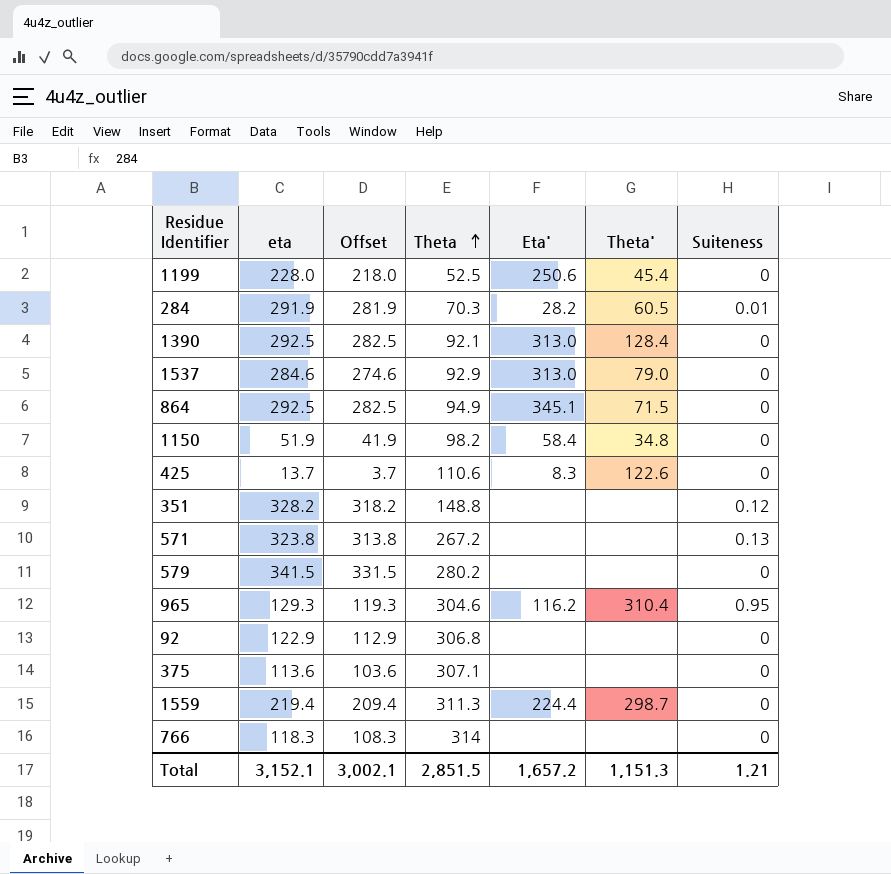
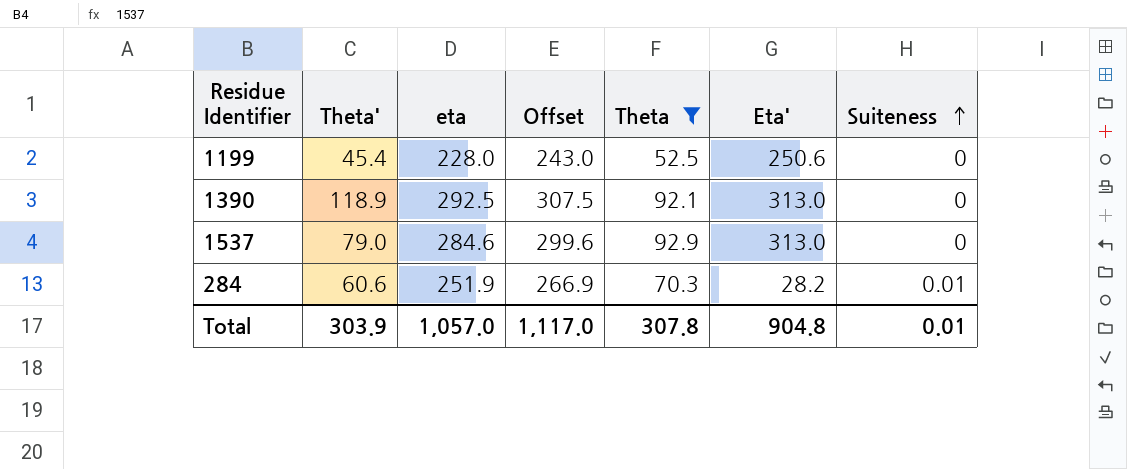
filter: none -> Theta <= 92.9
row order: Theta ascending -> Suiteness ascending
column Theta' | position: 6 -> 2
column Offset | formula: [eta] - 10 -> [eta] + 15
1390 | Theta': 128.4 -> 118.9
284 | Theta': 60.5 -> 60.6
284 | eta: 291.9 -> 251.9
Total | Theta': 1,151.3 -> 303.9
Total | eta: 3,152.1 -> 1,057.0
Total | Offset: 3,002.1 -> 1,117.0
Total | Theta: 2,851.5 -> 307.8
Total | Eta': 1,657.2 -> 904.8
Total | Suiteness: 1.21 -> 0.01

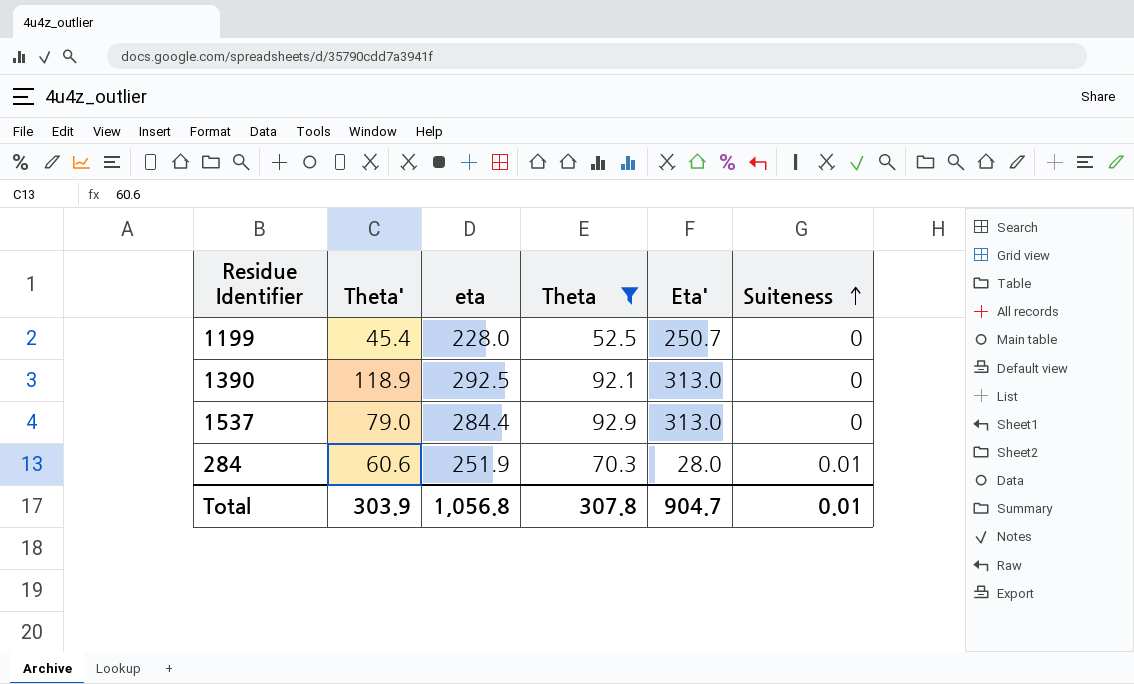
column Offset | formula: [eta] + 15 -> none
1199 | Eta': 250.6 -> 250.7
1537 | eta: 284.6 -> 284.4
284 | Eta': 28.2 -> 28.0
Total | eta: 1,057.0 -> 1,056.8
Total | Eta': 904.8 -> 904.7

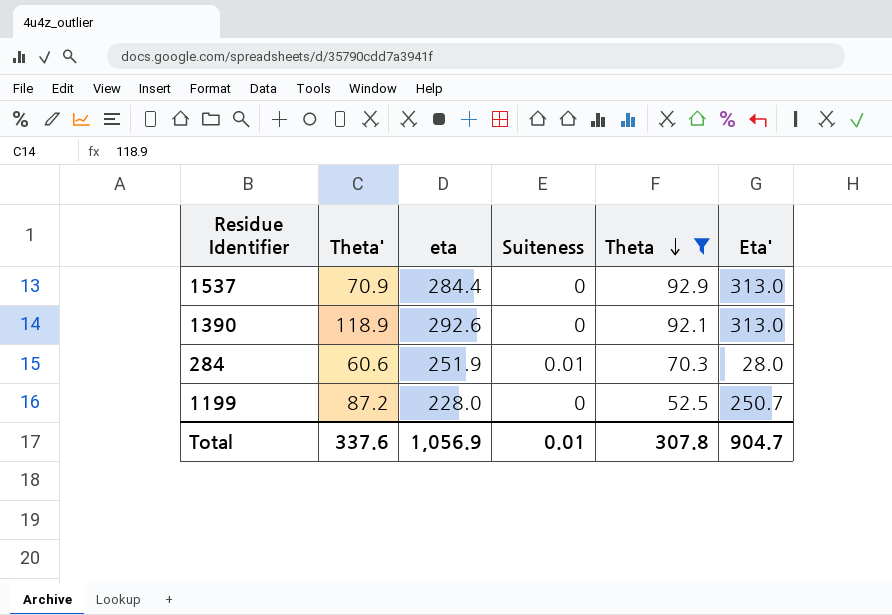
row order: Suiteness ascending -> Theta descending
column Suiteness | position: 6 -> 4
1537 | Theta': 79.0 -> 70.9
1390 | eta: 292.5 -> 292.6
1199 | Theta': 45.4 -> 87.2
Total | Theta': 303.9 -> 337.6
Total | eta: 1,056.8 -> 1,056.9

